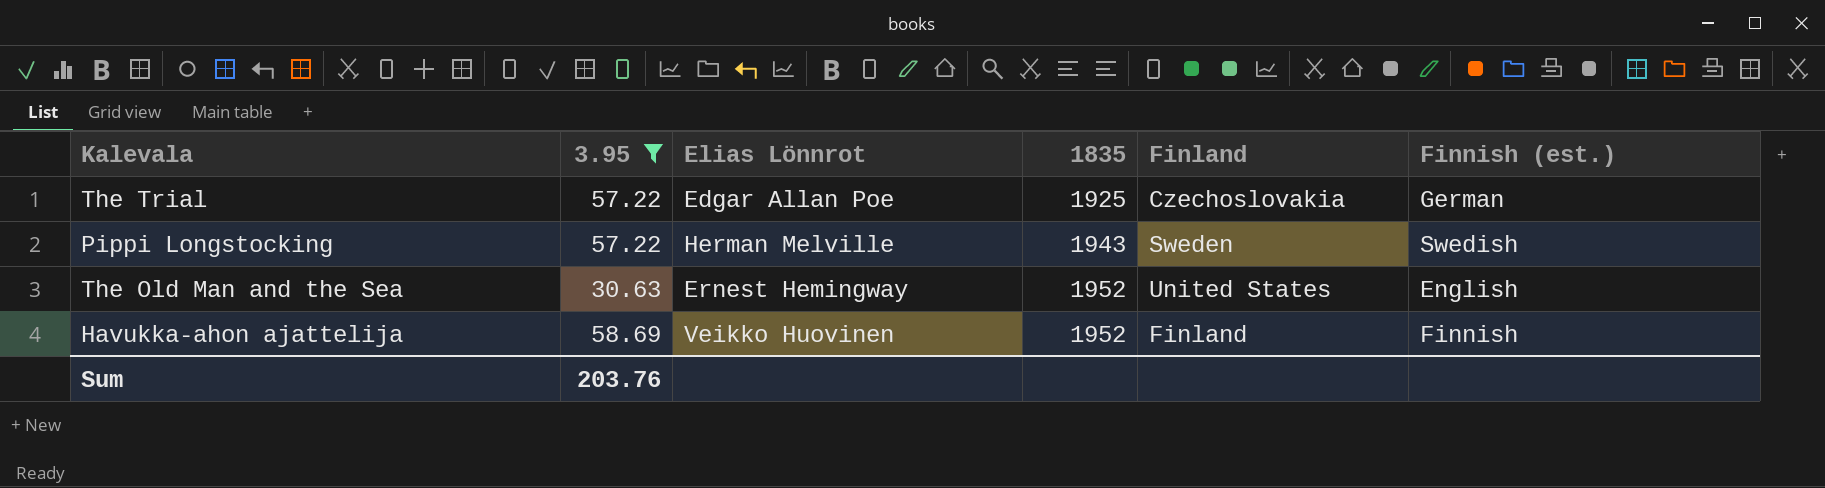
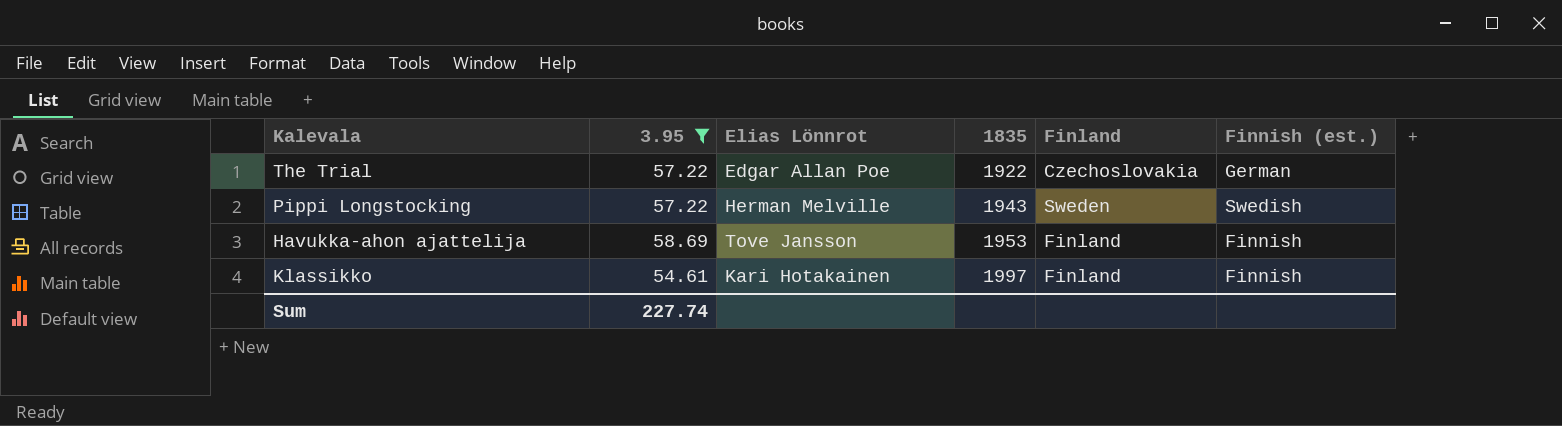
row The Old Man and the Sea: 30.63 | Ernest Hemingway | 1952 | United States | English -> none
The Trial | 1835: 1925 -> 1922
Havukka-ahon ajattelija | Elias Lönnrot: Veikko Huovinen -> Tove Jansson
Havukka-ahon ajattelija | 1835: 1952 -> 1953
row Klassikko: none -> 54.61 | Kari Hotakainen | 1997 | Finland | Finnish
Sum | 3.95: 203.76 -> 227.74

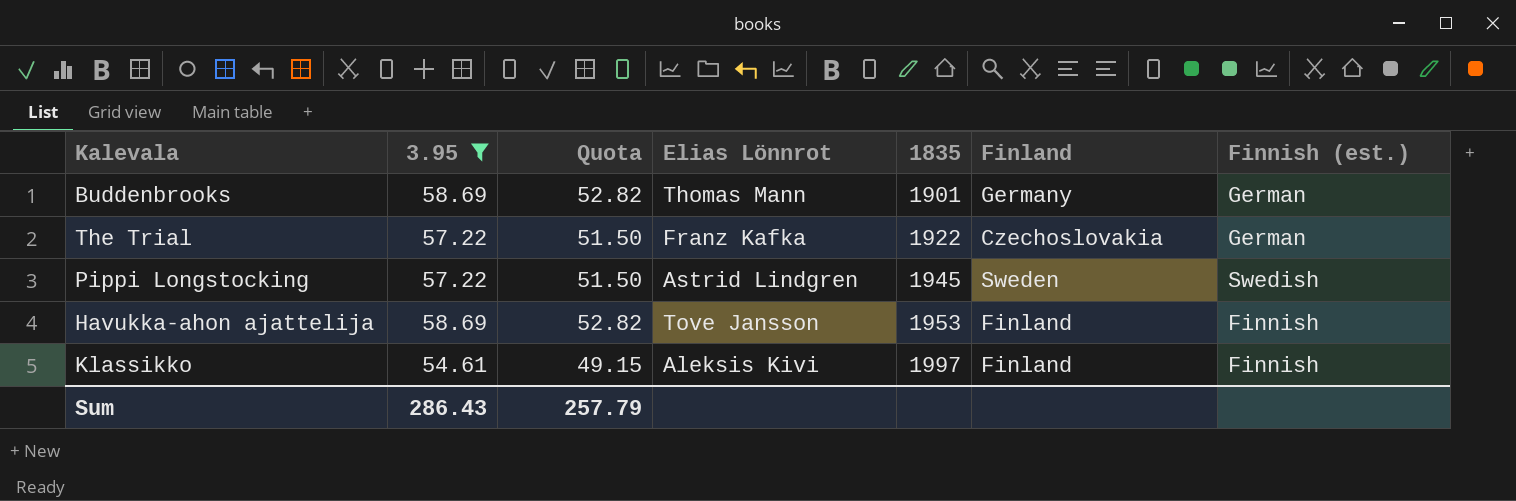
column Quota | formula: none -> [3.95] * 0.9
row Buddenbrooks: none -> 58.69 | 52.82 | Thomas Mann | 1901 | Germany | German
The Trial | Elias Lönnrot: Edgar Allan Poe -> Franz Kafka
Pippi Longstocking | Elias Lönnrot: Herman Melville -> Astrid Lindgren
Pippi Longstocking | 1835: 1943 -> 1945
Klassikko | Elias Lönnrot: Kari Hotakainen -> Aleksis Kivi
Sum | 3.95: 227.74 -> 286.43

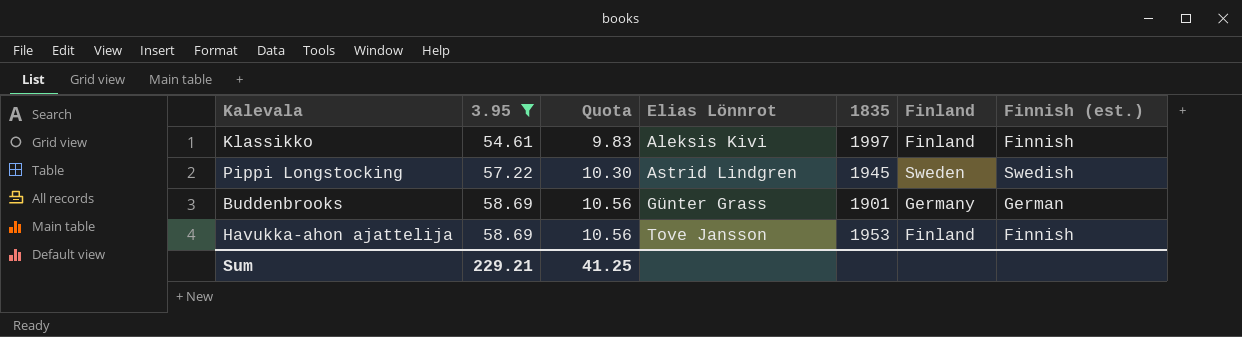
row order: 1835 ascending -> 3.95 ascending
column Quota | formula: [3.95] * 0.9 -> [3.95] * 0.18
row The Trial: 57.22 | 51.50 | Franz Kafka | 1922 | Czechoslovakia | German -> none
Buddenbrooks | Elias Lönnrot: Thomas Mann -> Günter Grass
Sum | 3.95: 286.43 -> 229.21
Sum | Quota: 257.79 -> 41.25

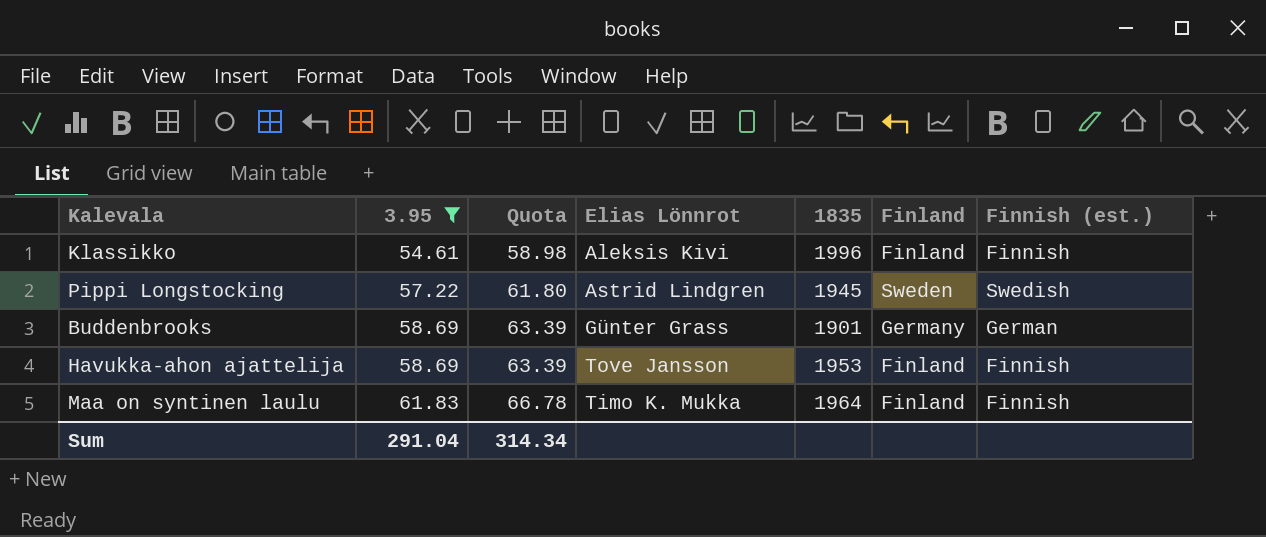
column Quota | formula: [3.95] * 0.18 -> [3.95] * 1.08
Klassikko | 1835: 1997 -> 1996
row Maa on syntinen laulu: none -> 61.83 | 66.78 | Timo K. Mukka | 1964 | Finland | Finnish
Sum | 3.95: 229.21 -> 291.04
Sum | Quota: 41.25 -> 314.34

